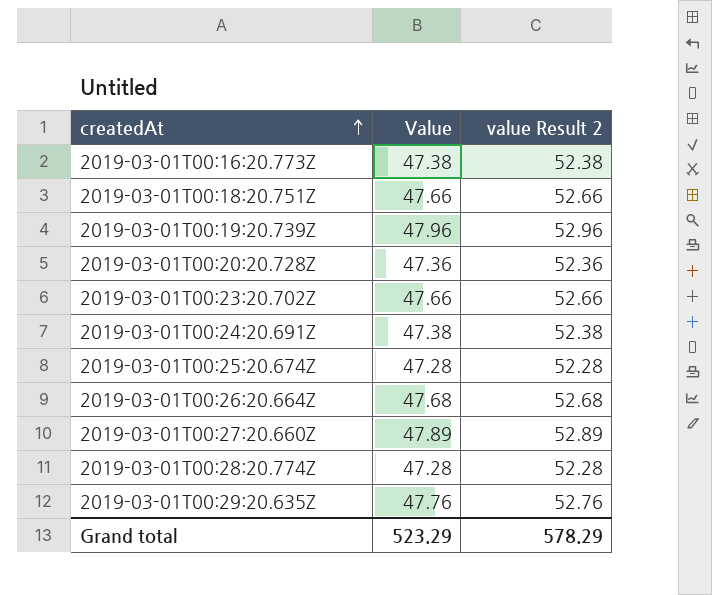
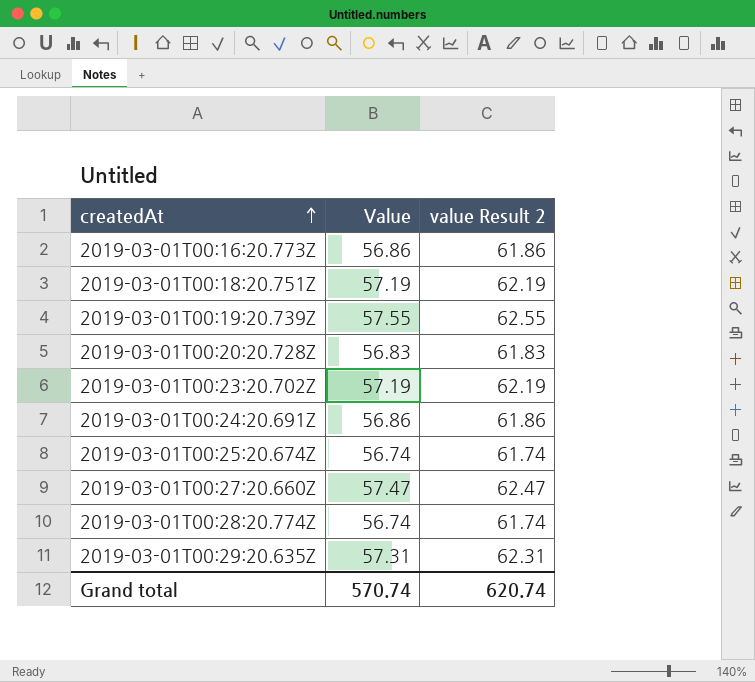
row 2019-03-01T00:26:20.664Z: 47.68 | 52.68 -> none
2019-03-01T00:16:20.773Z | Value: 47.38 -> 56.86
2019-03-01T00:16:20.773Z | value Result 2: 52.38 -> 61.86
2019-03-01T00:18:20.751Z | Value: 47.66 -> 57.19
2019-03-01T00:18:20.751Z | value Result 2: 52.66 -> 62.19
2019-03-01T00:19:20.739Z | Value: 47.96 -> 57.55
2019-03-01T00:19:20.739Z | value Result 2: 52.96 -> 62.55
2019-03-01T00:20:20.728Z | Value: 47.36 -> 56.83
2019-03-01T00:20:20.728Z | value Result 2: 52.36 -> 61.83
2019-03-01T00:23:20.702Z | Value: 47.66 -> 57.19
2019-03-01T00:23:20.702Z | value Result 2: 52.66 -> 62.19
2019-03-01T00:24:20.691Z | Value: 47.38 -> 56.86
2019-03-01T00:24:20.691Z | value Result 2: 52.38 -> 61.86
2019-03-01T00:25:20.674Z | Value: 47.28 -> 56.74
2019-03-01T00:25:20.674Z | value Result 2: 52.28 -> 61.74
2019-03-01T00:27:20.660Z | Value: 47.89 -> 57.47
2019-03-01T00:27:20.660Z | value Result 2: 52.89 -> 62.47
2019-03-01T00:28:20.774Z | Value: 47.28 -> 56.74
2019-03-01T00:28:20.774Z | value Result 2: 52.28 -> 61.74
2019-03-01T00:29:20.635Z | Value: 47.76 -> 57.31
2019-03-01T00:29:20.635Z | value Result 2: 52.76 -> 62.31
Grand total | Value: 523.29 -> 570.74
Grand total | value Result 2: 578.29 -> 620.74

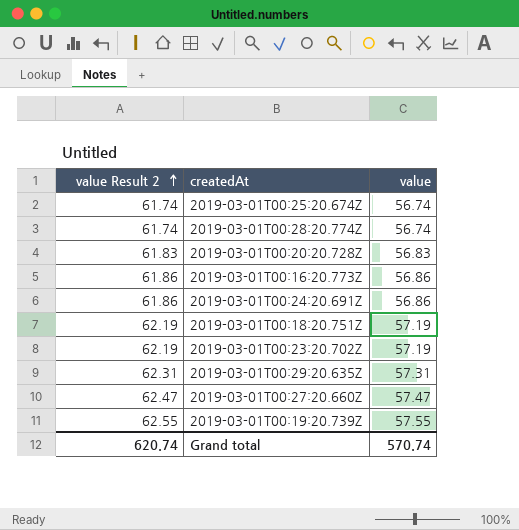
row order: createdAt ascending -> value Result 2 ascending
column value Result 2 | position: 3 -> 1
column name: Value -> value

